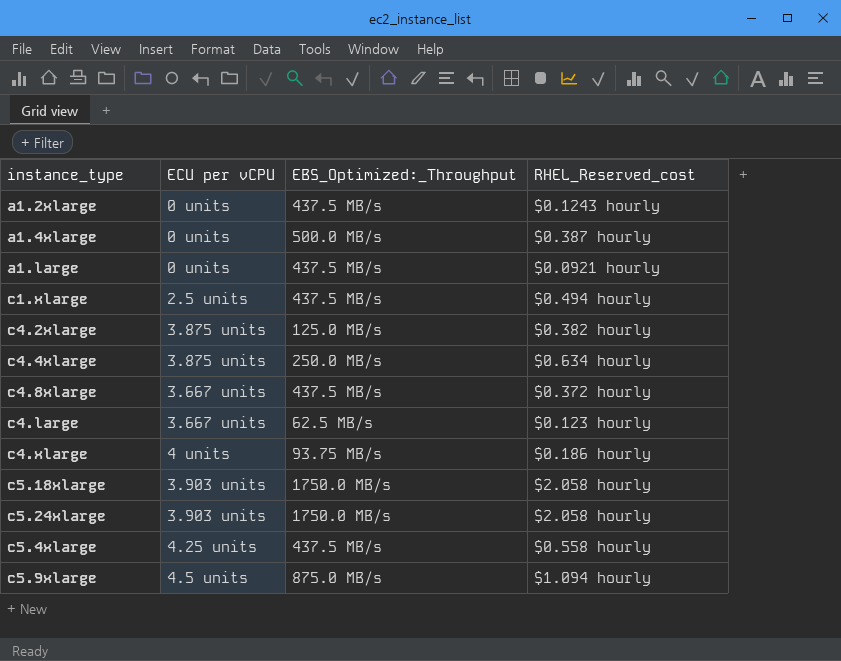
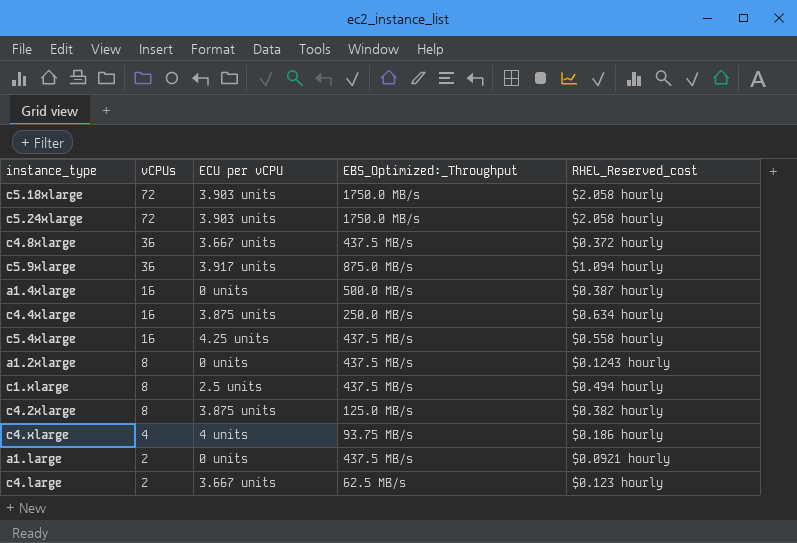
row order: none -> vCPUs descending
column vCPUs | position: none -> 2
c5.9xlarge | ECU per vCPU: 4.5 units -> 3.917 units

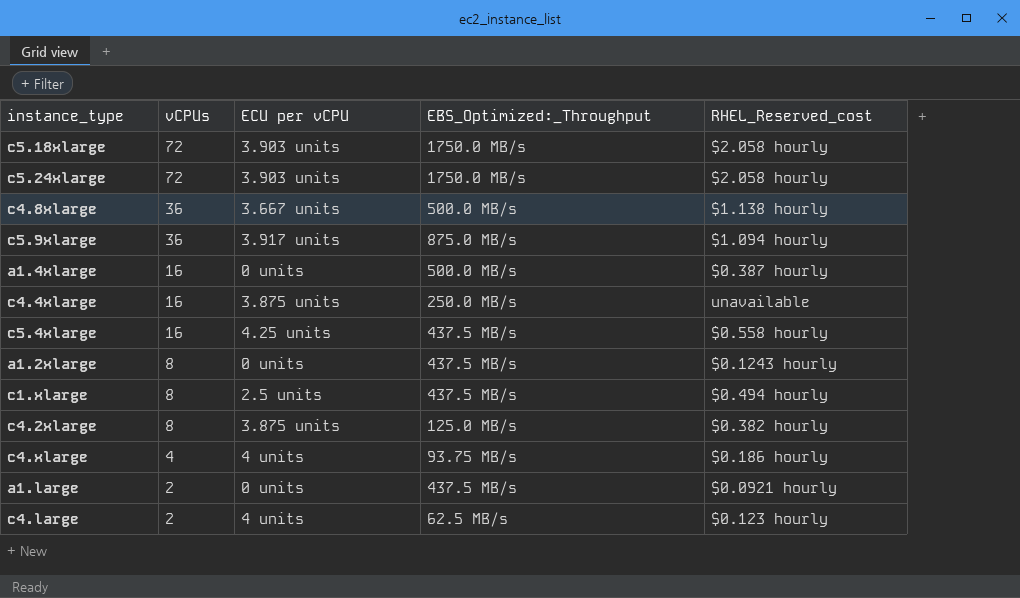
c4.8xlarge | EBS_Optimized:_Throughput: 437.5 MB/s -> 500.0 MB/s
c4.8xlarge | RHEL_Reserved_cost: $0.372 hourly -> $1.138 hourly
c4.4xlarge | RHEL_Reserved_cost: $0.634 hourly -> unavailable
c4.large | ECU per vCPU: 3.667 units -> 4 units

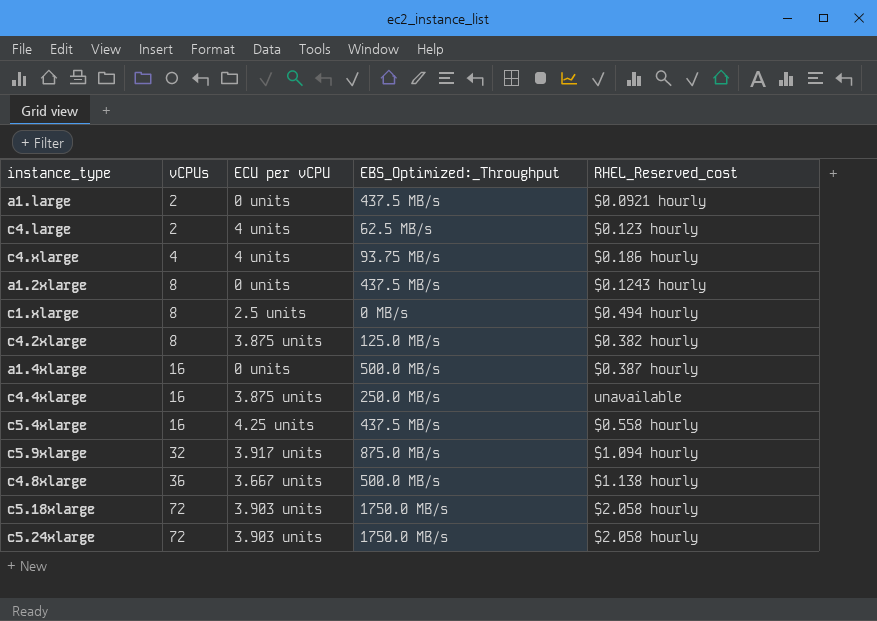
row order: vCPUs descending -> vCPUs ascending
c1.xlarge | EBS_Optimized:_Throughput: 437.5 MB/s -> 0 MB/s
c5.9xlarge | vCPUs: 36 -> 32

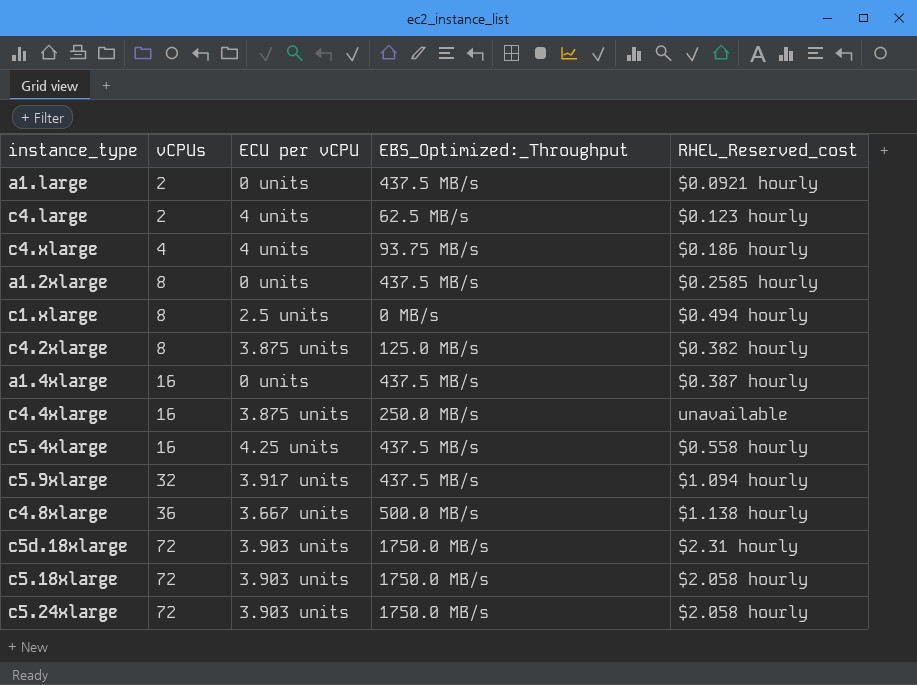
a1.2xlarge | RHEL_Reserved_cost: $0.1243 hourly -> $0.2585 hourly
a1.4xlarge | EBS_Optimized:_Throughput: 500.0 MB/s -> 437.5 MB/s
c5.9xlarge | EBS_Optimized:_Throughput: 875.0 MB/s -> 437.5 MB/s
row c5d.18xlarge: none -> 72 | 3.903 units | 1750.0 MB/s | $2.31 hourly

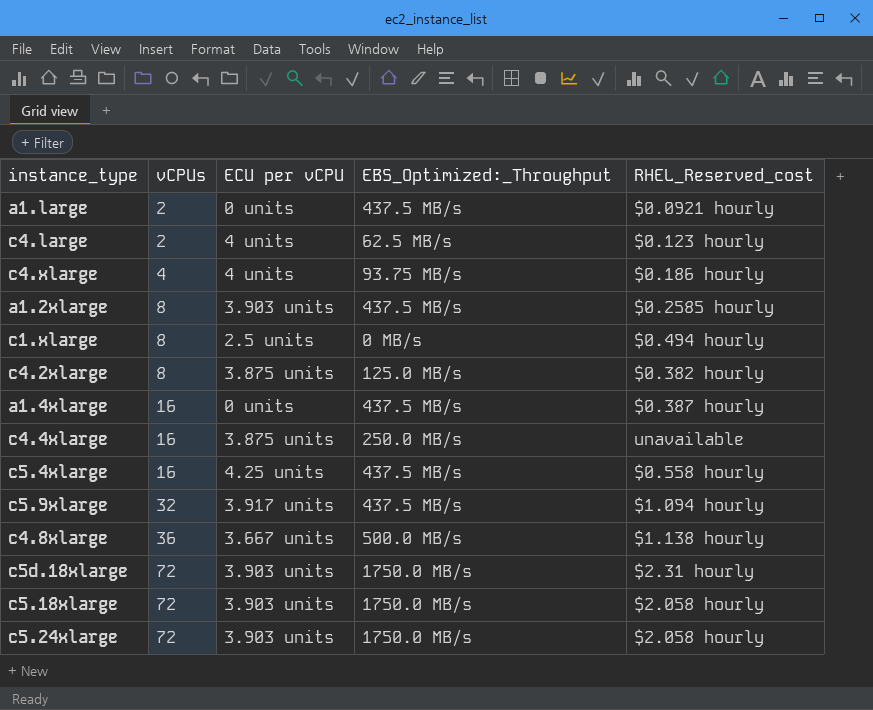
a1.2xlarge | ECU per vCPU: 0 units -> 3.903 units

